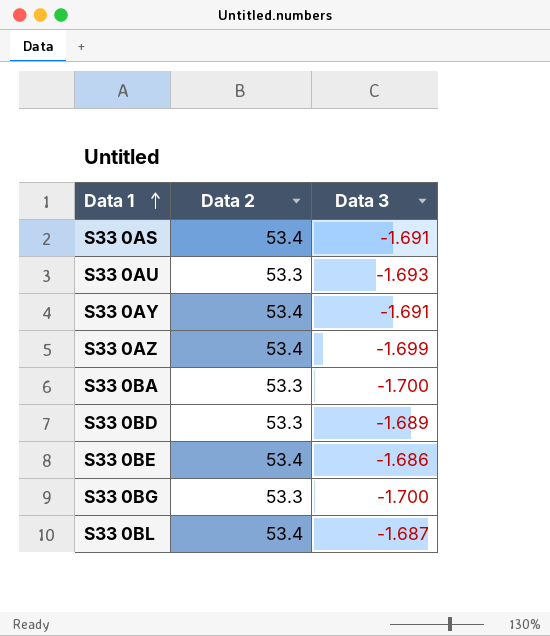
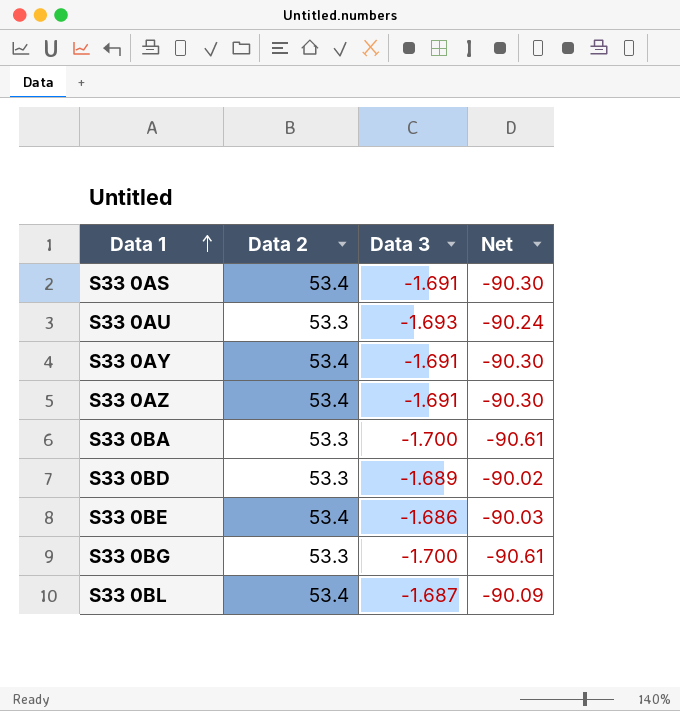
column Net | formula: none -> [Data 2] * [Data 3]
S33 0AZ | Data 3: -1.699 -> -1.691

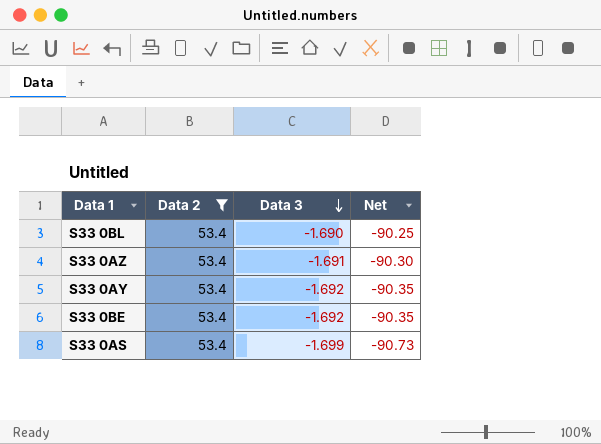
filter: none -> Data 2 = 53.4
row order: Data 1 ascending -> Data 3 descending
S33 0BL | Data 3: -1.687 -> -1.690
S33 0BL | Net: -90.09 -> -90.25
S33 0AY | Data 3: -1.691 -> -1.692
S33 0AY | Net: -90.30 -> -90.35
S33 0BE | Data 3: -1.686 -> -1.692
S33 0BE | Net: -90.03 -> -90.35
S33 0AS | Data 3: -1.691 -> -1.699
S33 0AS | Net: -90.30 -> -90.73

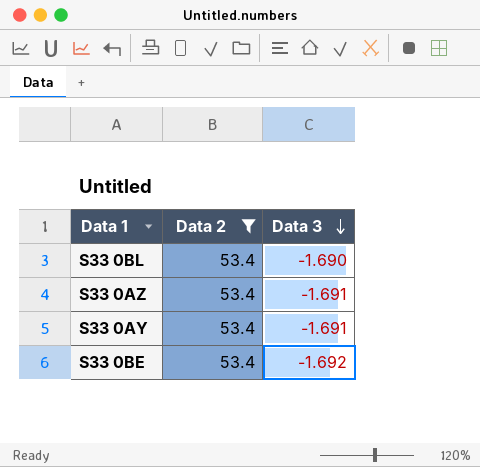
column Net | formula: [Data 2] * [Data 3] -> none
row S33 0AS: 53.4 | -1.699 | -90.73 -> none
S33 0AY | Data 3: -1.692 -> -1.691

